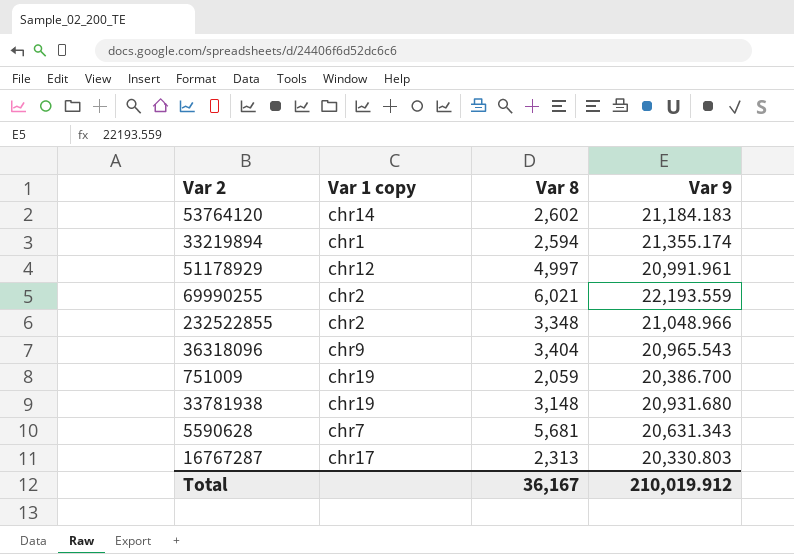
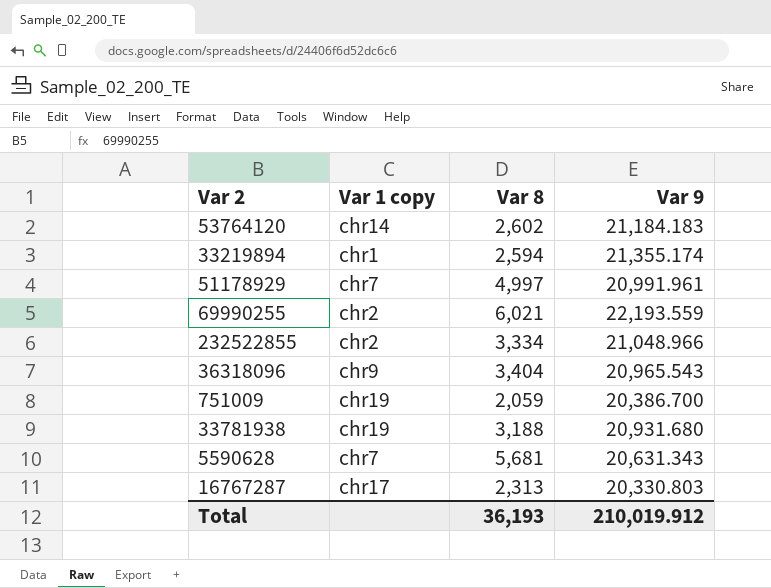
51178929 | Var 1 copy: chr12 -> chr7
232522855 | Var 8: 3,348 -> 3,334
33781938 | Var 8: 3,148 -> 3,188
Total | Var 8: 36,167 -> 36,193

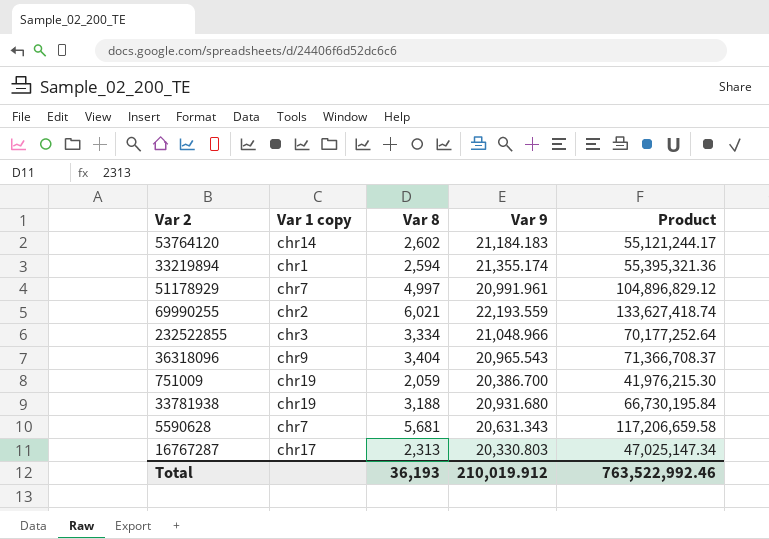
column Product | formula: none -> [Var 8] * [Var 9]
232522855 | Var 1 copy: chr2 -> chr3

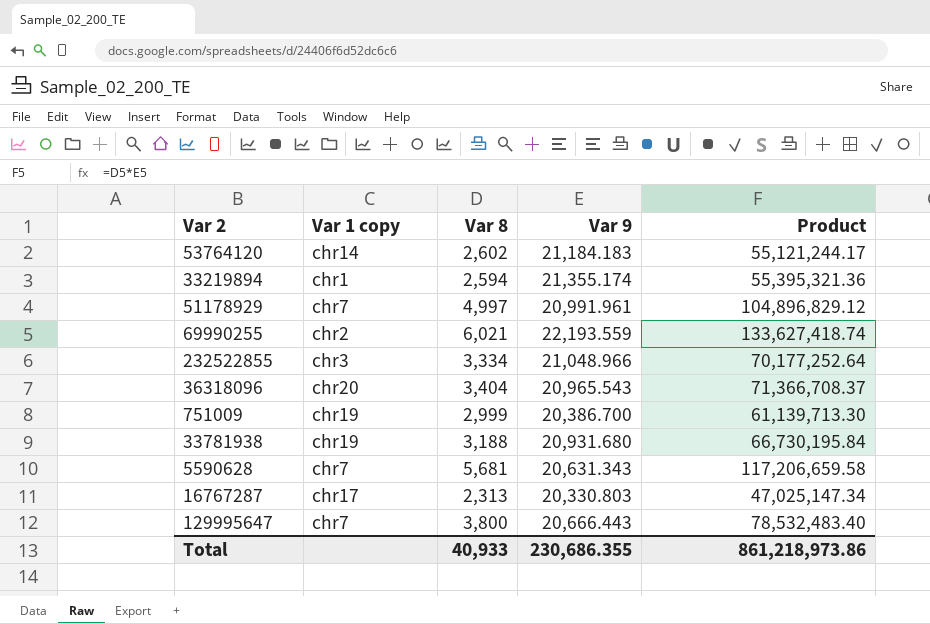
36318096 | Var 1 copy: chr9 -> chr20
751009 | Var 8: 2,059 -> 2,999
751009 | Product: 41,976,215.30 -> 61,139,713.30
row 129995647: none -> chr7 | 3,800 | 20,666.443 | 78,532,483.40
Total | Var 8: 36,193 -> 40,933
Total | Var 9: 210,019.912 -> 230,686.355
Total | Product: 763,522,992.46 -> 861,218,973.86

